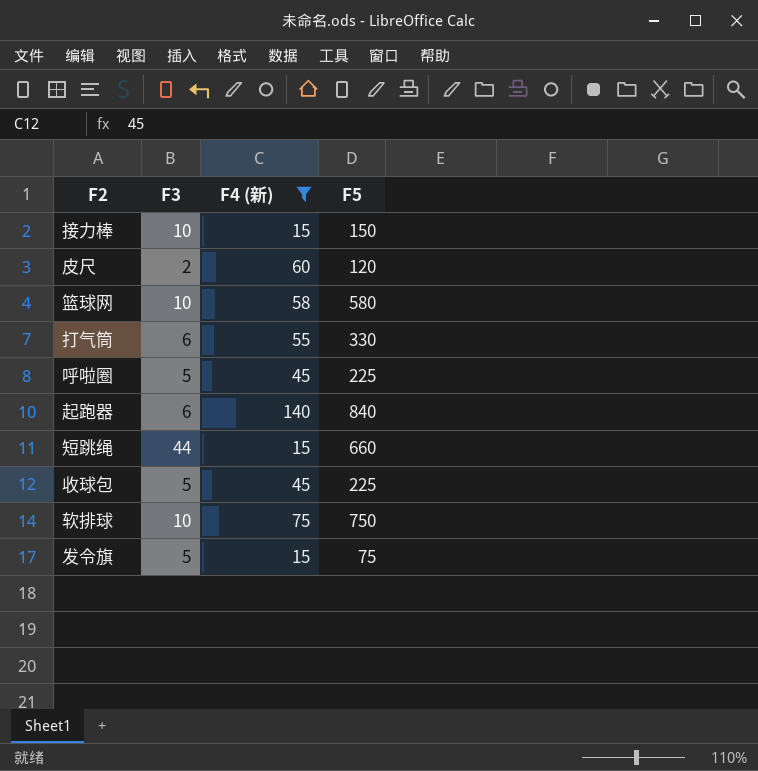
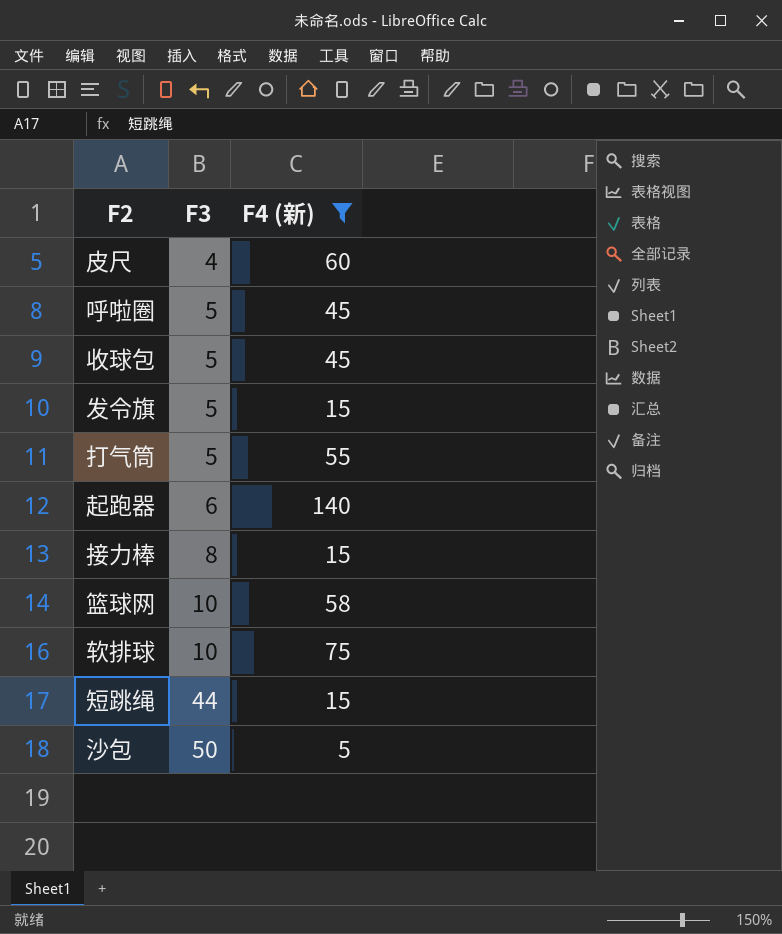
row order: none -> F3 ascending
column F5 | formula: [F3] * [F4 (新)] -> none
皮尺 | F3: 2 -> 4
打气筒 | F3: 6 -> 5
接力棒 | F3: 10 -> 8
row 沙包: none -> 50 | 5

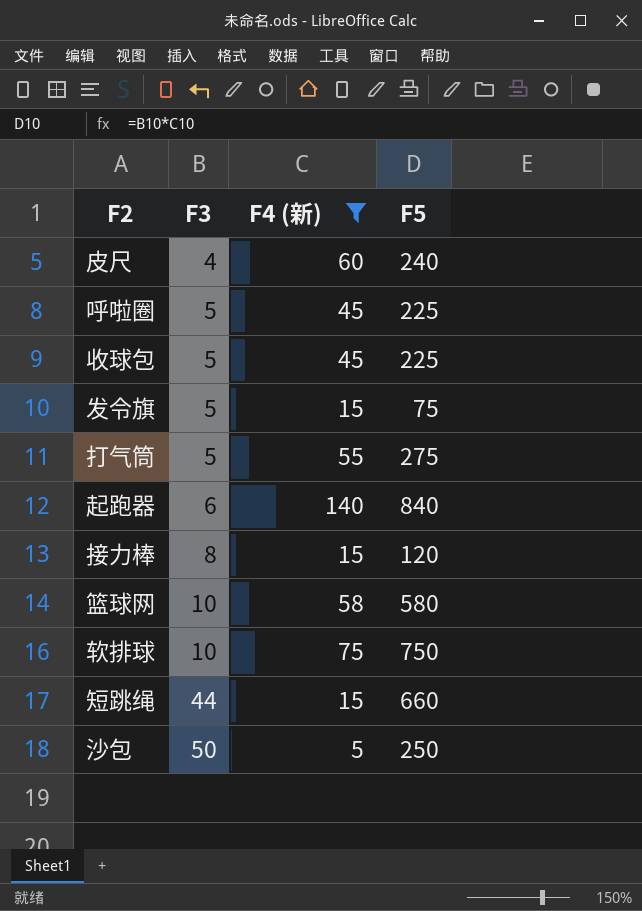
column F5 | formula: none -> [F3] * [F4 (新)]

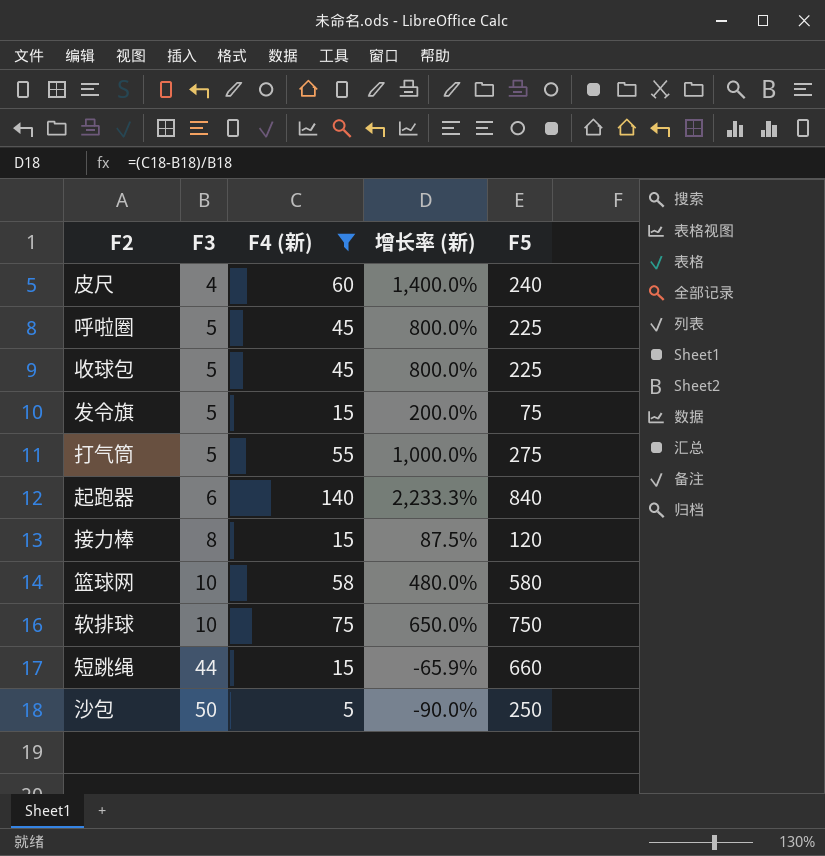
column 增长率 (新) | formula: none -> ([F4 (新)] - [F3]) / [F3]

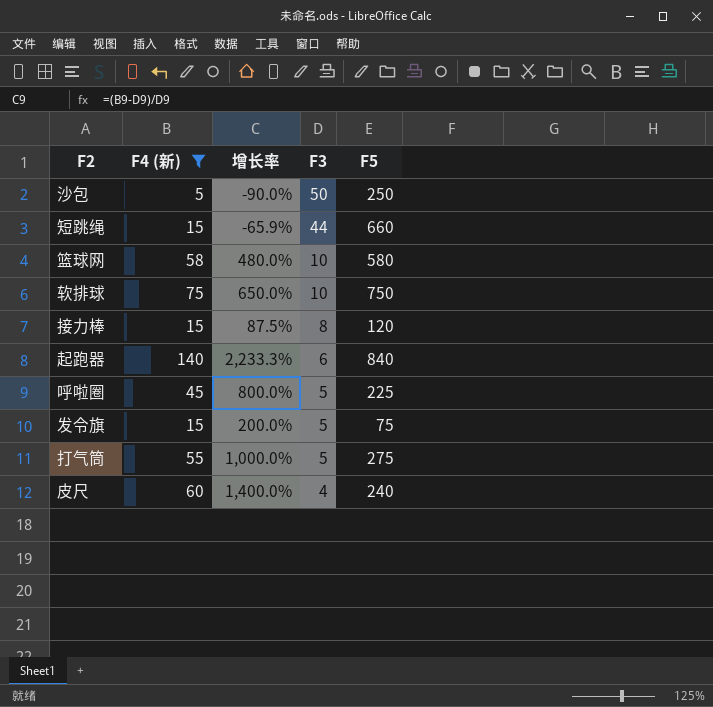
row order: F3 ascending -> F3 descending
column name: 增长率 (新) -> 增长率
column F3 | position: 2 -> 4
row 收球包: 5 | 45 | 800.0% | 225 -> none

